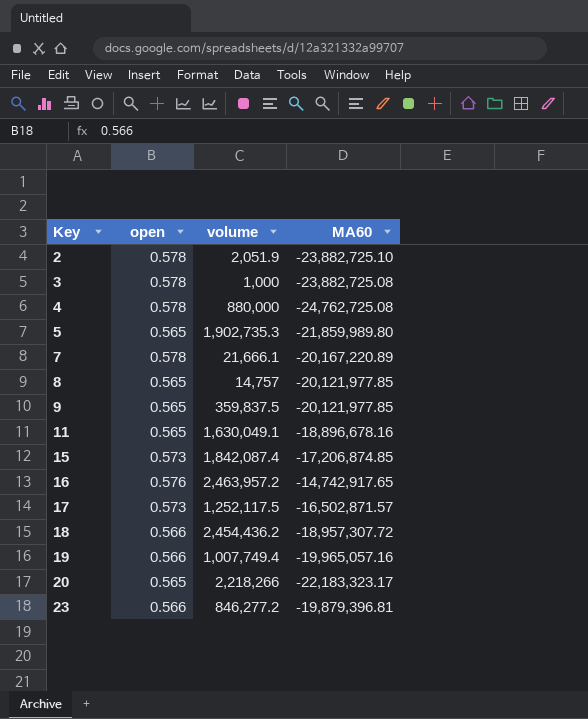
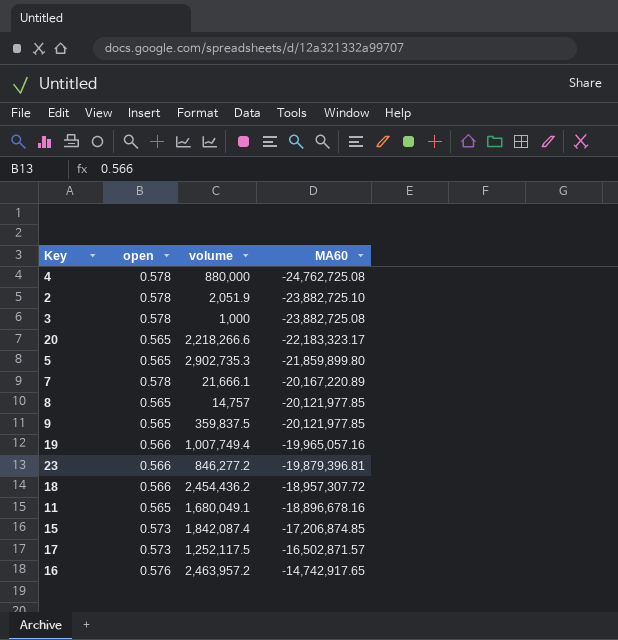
row order: Key ascending -> MA60 ascending
20 | volume: 2,218,266 -> 2,218,266.6
5 | volume: 1,902,735.3 -> 2,902,735.3
5 | MA60: -21,859,989.80 -> -21,859,899.80
11 | volume: 1,630,049.1 -> 1,680,049.1

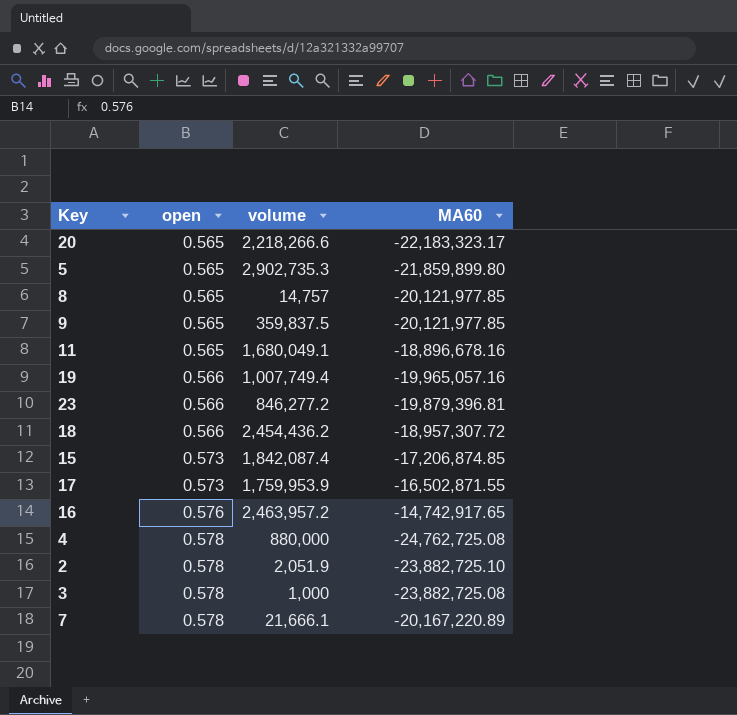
row order: MA60 ascending -> open ascending
17 | volume: 1,252,117.5 -> 1,759,953.9
17 | MA60: -16,502,871.57 -> -16,502,871.55

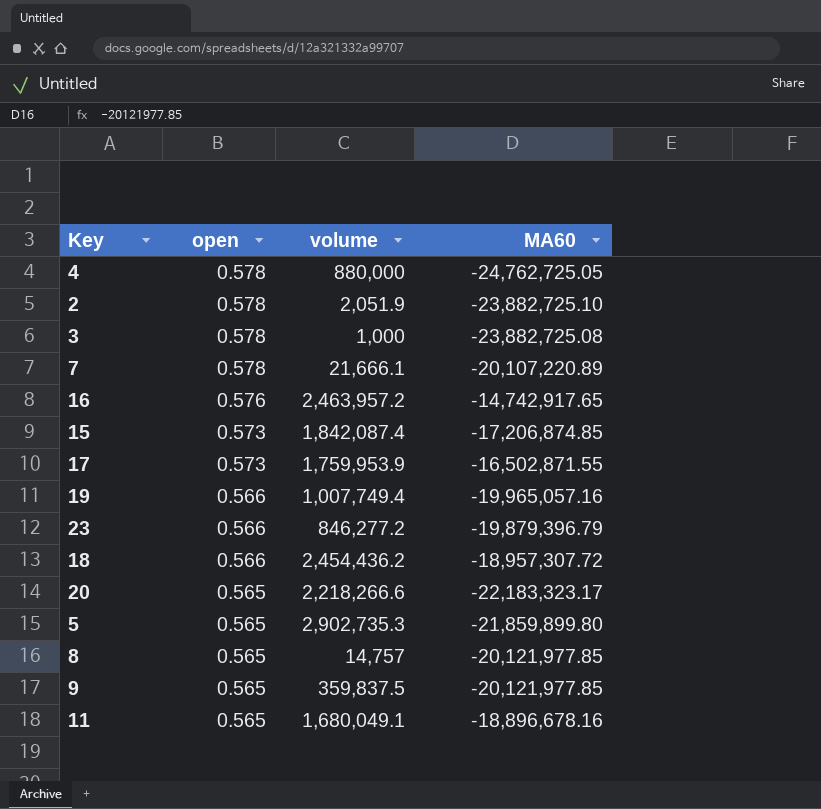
row order: open ascending -> open descending
4 | MA60: -24,762,725.08 -> -24,762,725.05
7 | MA60: -20,167,220.89 -> -20,107,220.89
23 | MA60: -19,879,396.81 -> -19,879,396.79

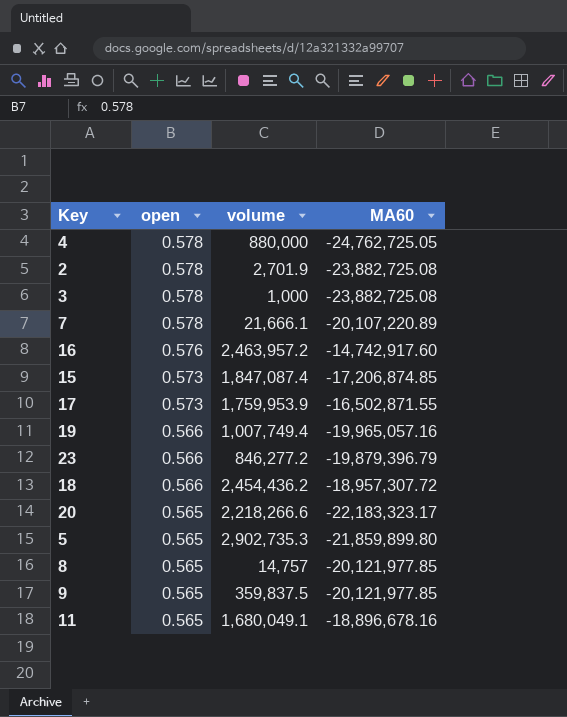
2 | volume: 2,051.9 -> 2,701.9
2 | MA60: -23,882,725.10 -> -23,882,725.08
16 | MA60: -14,742,917.65 -> -14,742,917.60
15 | volume: 1,842,087.4 -> 1,847,087.4

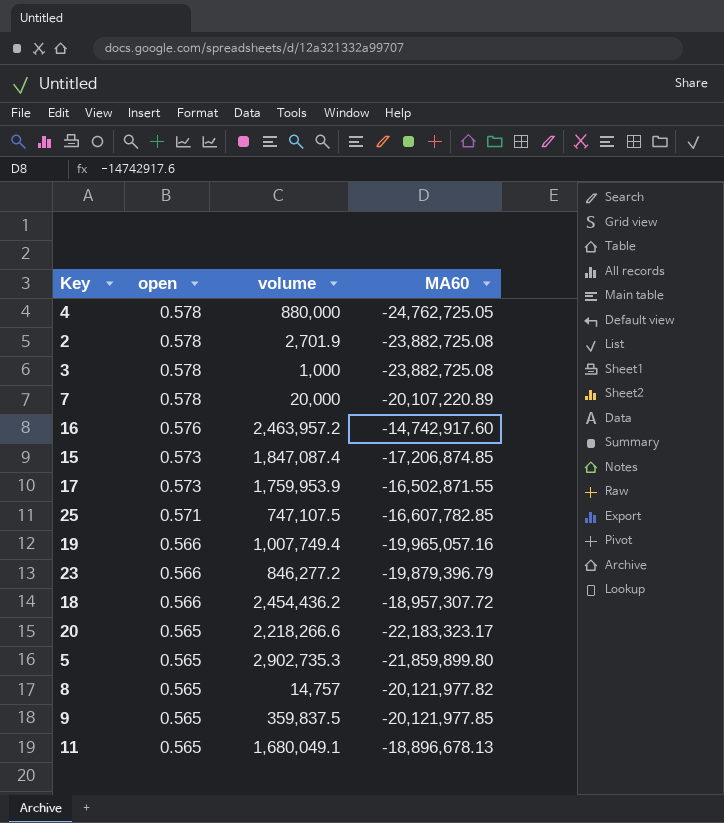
7 | volume: 21,666.1 -> 20,000
row 25: none -> 0.571 | 747,107.5 | -16,607,782.85
8 | MA60: -20,121,977.85 -> -20,121,977.82
11 | MA60: -18,896,678.16 -> -18,896,678.13

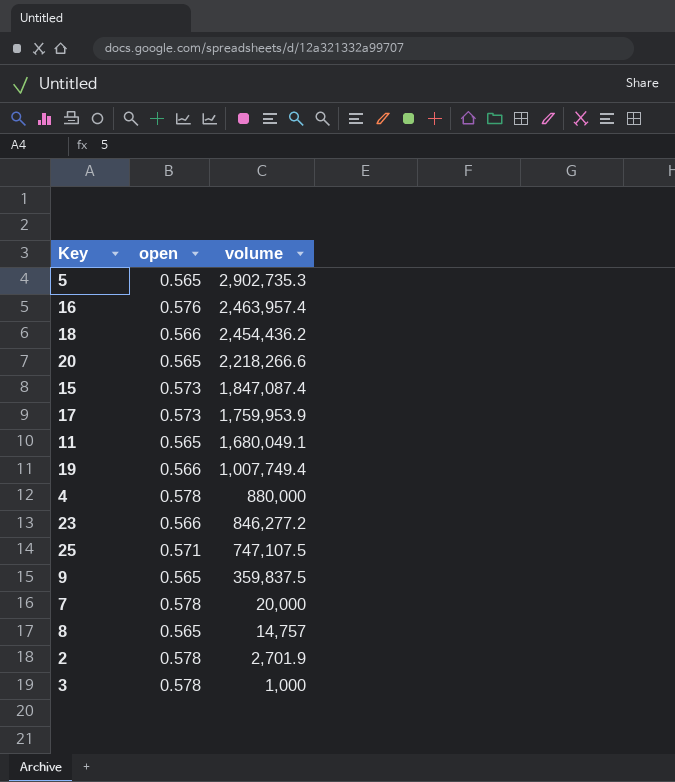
row order: open descending -> volume descending
column MA60 | position: 4 -> none
16 | volume: 2,463,957.2 -> 2,463,957.4

